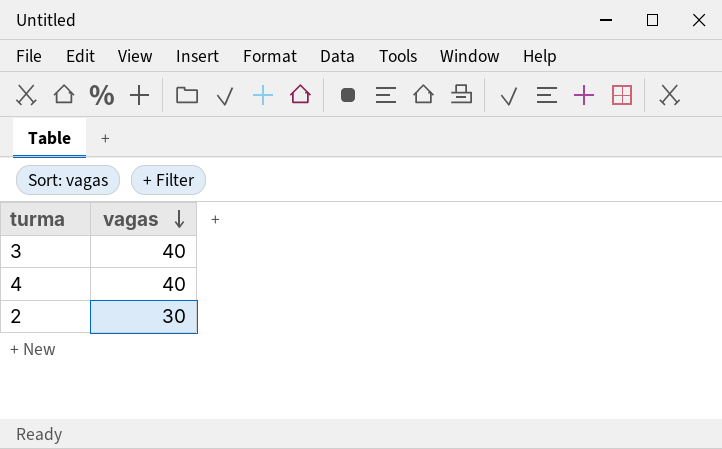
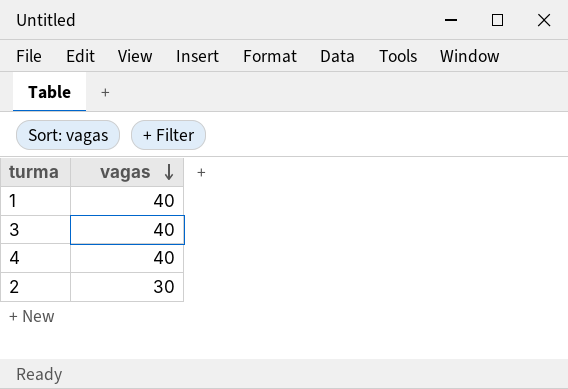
row 1: none -> 40

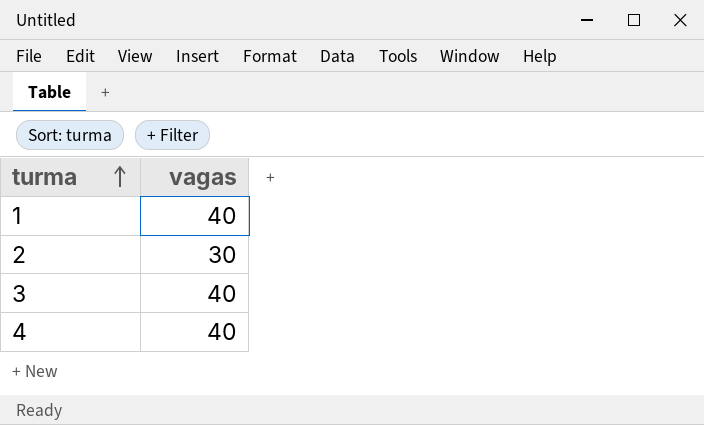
row order: vagas descending -> turma ascending

